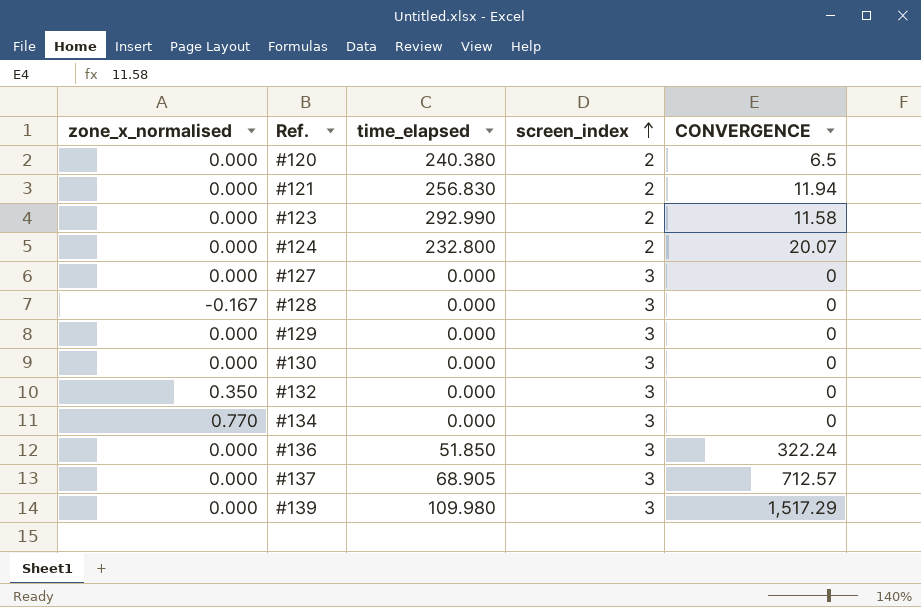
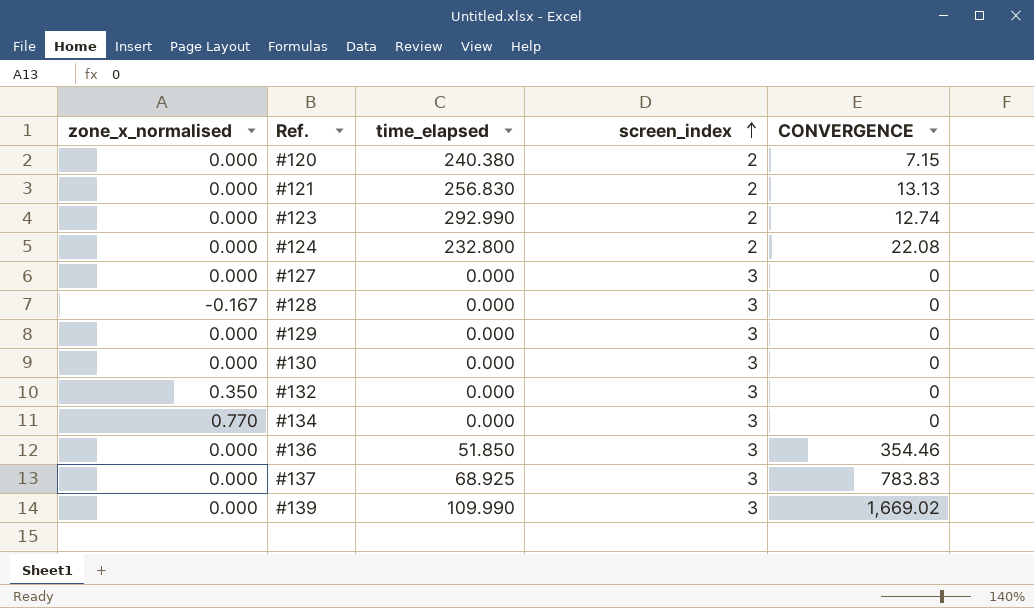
#120 | CONVERGENCE: 6.5 -> 7.15
#121 | CONVERGENCE: 11.94 -> 13.13
#123 | CONVERGENCE: 11.58 -> 12.74
#124 | CONVERGENCE: 20.07 -> 22.08
#136 | CONVERGENCE: 322.24 -> 354.46
#137 | time_elapsed: 68.905 -> 68.925
#137 | CONVERGENCE: 712.57 -> 783.83
#139 | time_elapsed: 109.980 -> 109.990
#139 | CONVERGENCE: 1,517.29 -> 1,669.02

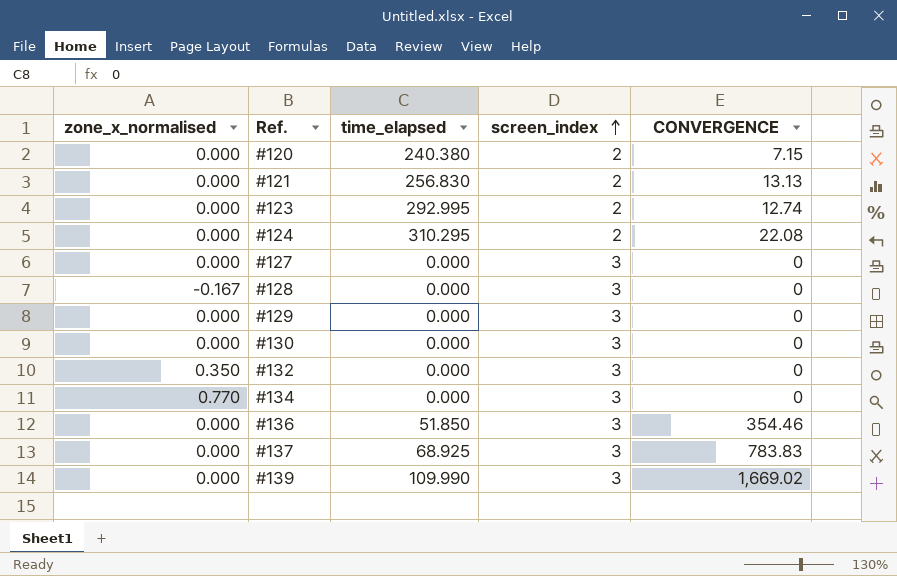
#123 | time_elapsed: 292.990 -> 292.995
#124 | time_elapsed: 232.800 -> 310.295

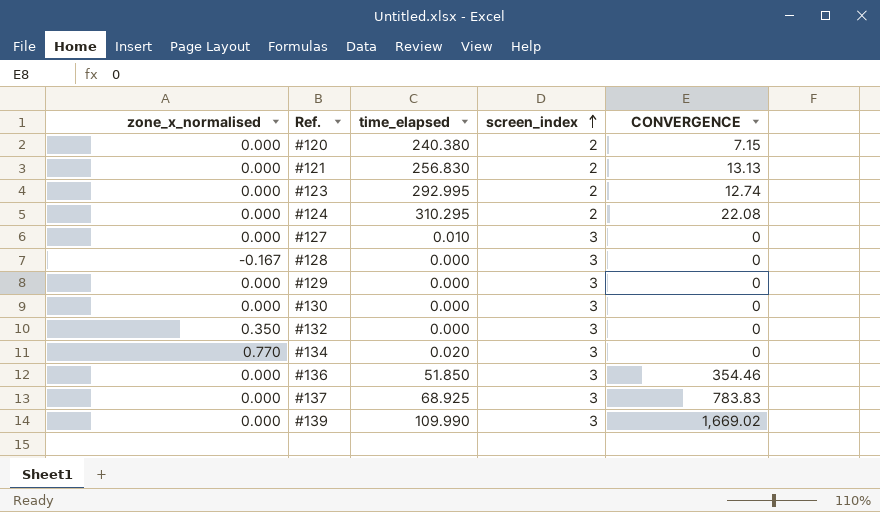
#127 | time_elapsed: 0.000 -> 0.010
#134 | time_elapsed: 0.000 -> 0.020

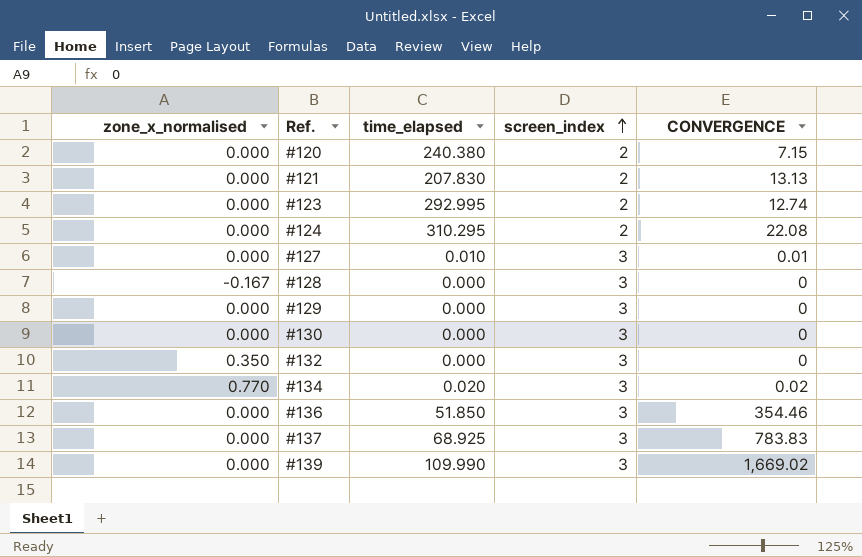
#121 | time_elapsed: 256.830 -> 207.830
#127 | CONVERGENCE: 0 -> 0.01
#134 | CONVERGENCE: 0 -> 0.02

